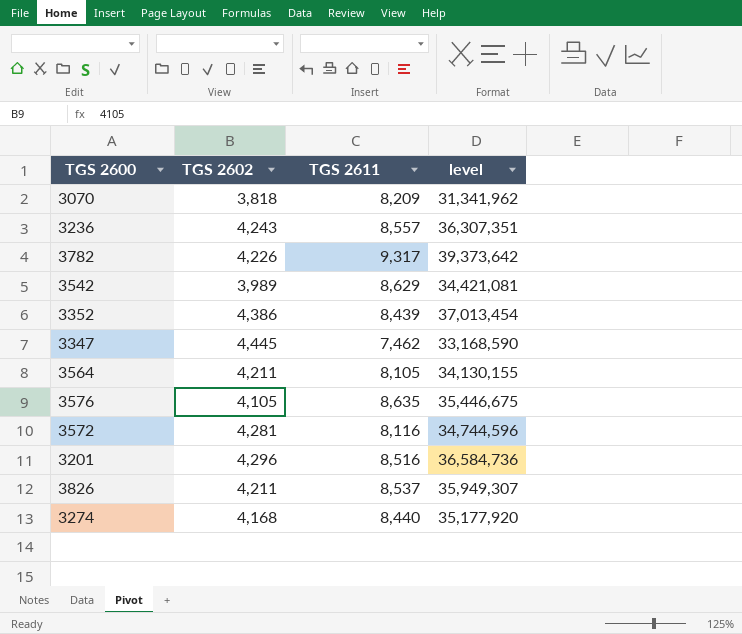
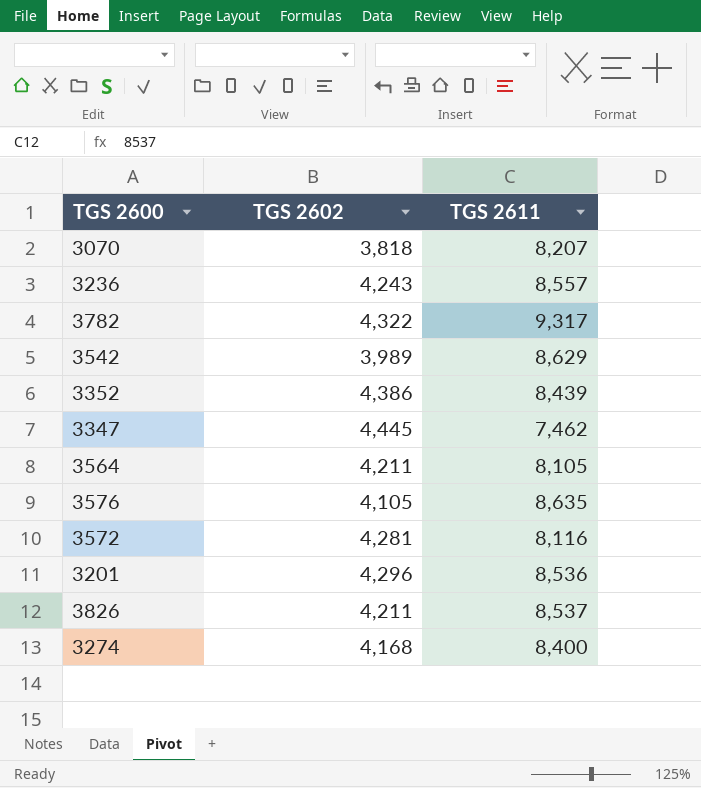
column level | formula: [TGS 2602] * [TGS 2611] -> none
3070 | TGS 2611: 8,209 -> 8,207
3782 | TGS 2602: 4,226 -> 4,322
3201 | TGS 2611: 8,516 -> 8,536
3274 | TGS 2611: 8,440 -> 8,400

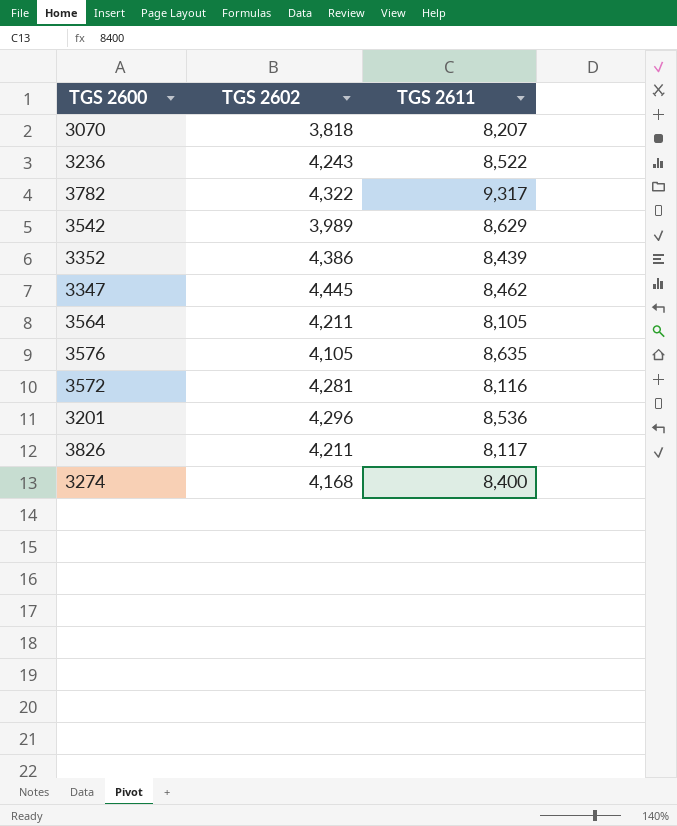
3236 | TGS 2611: 8,557 -> 8,522
3347 | TGS 2611: 7,462 -> 8,462
3826 | TGS 2611: 8,537 -> 8,117

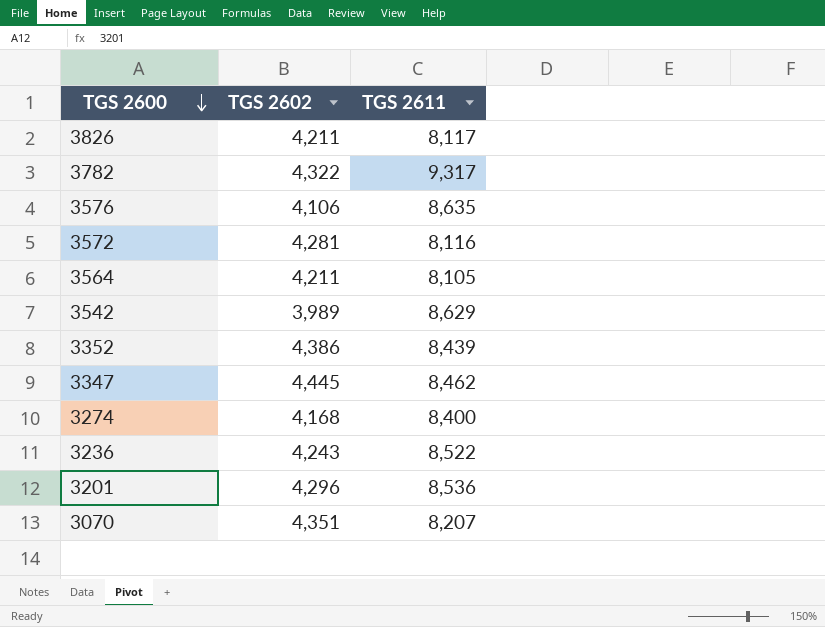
row order: none -> TGS 2600 descending
3576 | TGS 2602: 4,105 -> 4,106
3070 | TGS 2602: 3,818 -> 4,351

